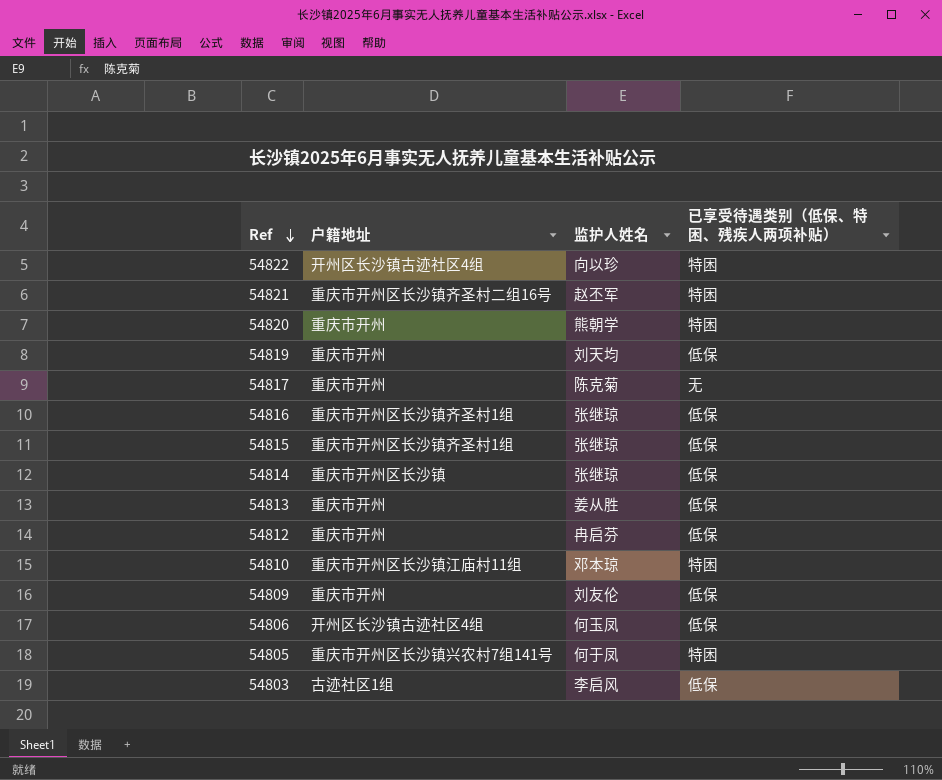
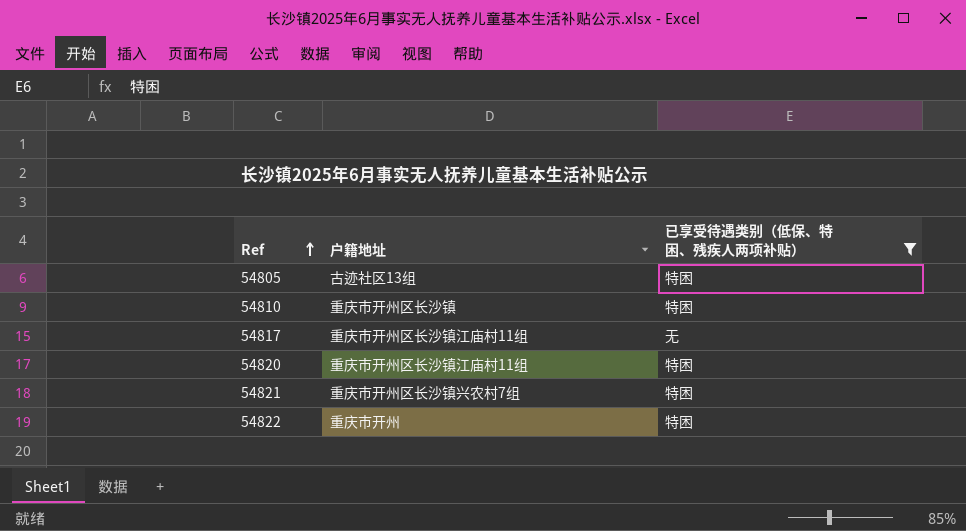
filter: none -> 已享受待遇类别（低保、特困、残疾人两项补贴） != 低保
row order: Ref descending -> Ref ascending
column 监护人姓名 | position: 3 -> none
54805 | 户籍地址: 重庆市开州区长沙镇兴农村7组141号 -> 古迹社区13组
54810 | 户籍地址: 重庆市开州区长沙镇江庙村11组 -> 重庆市开州区长沙镇
54817 | 户籍地址: 重庆市开州 -> 重庆市开州区长沙镇江庙村11组
54820 | 户籍地址: 重庆市开州 -> 重庆市开州区长沙镇江庙村11组
54821 | 户籍地址: 重庆市开州区长沙镇齐圣村二组16号 -> 重庆市开州区长沙镇兴农村7组
54822 | 户籍地址: 开州区长沙镇古迹社区4组 -> 重庆市开州

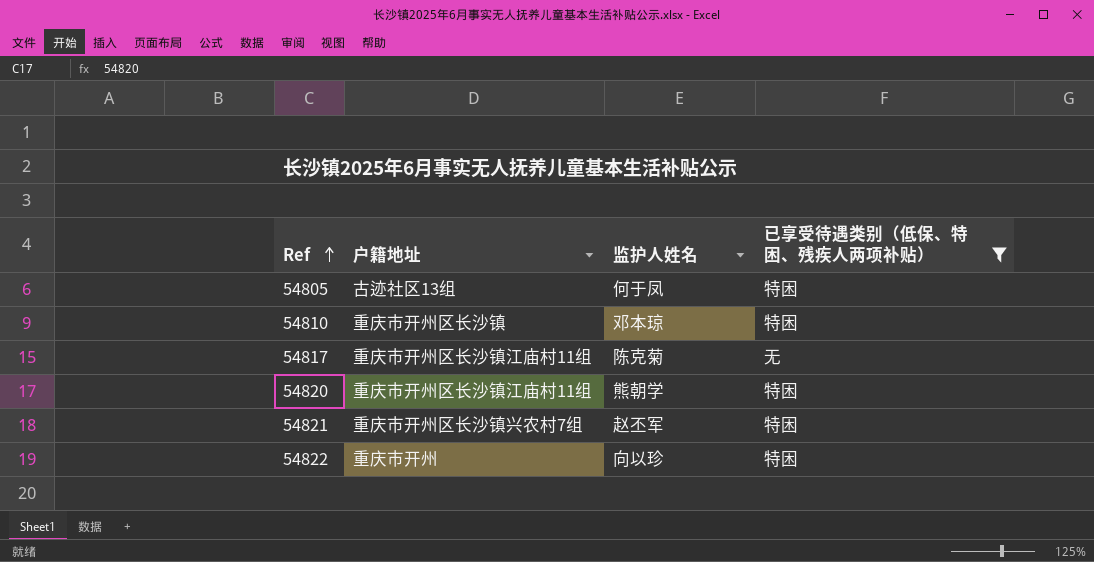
column 监护人姓名 | position: none -> 3

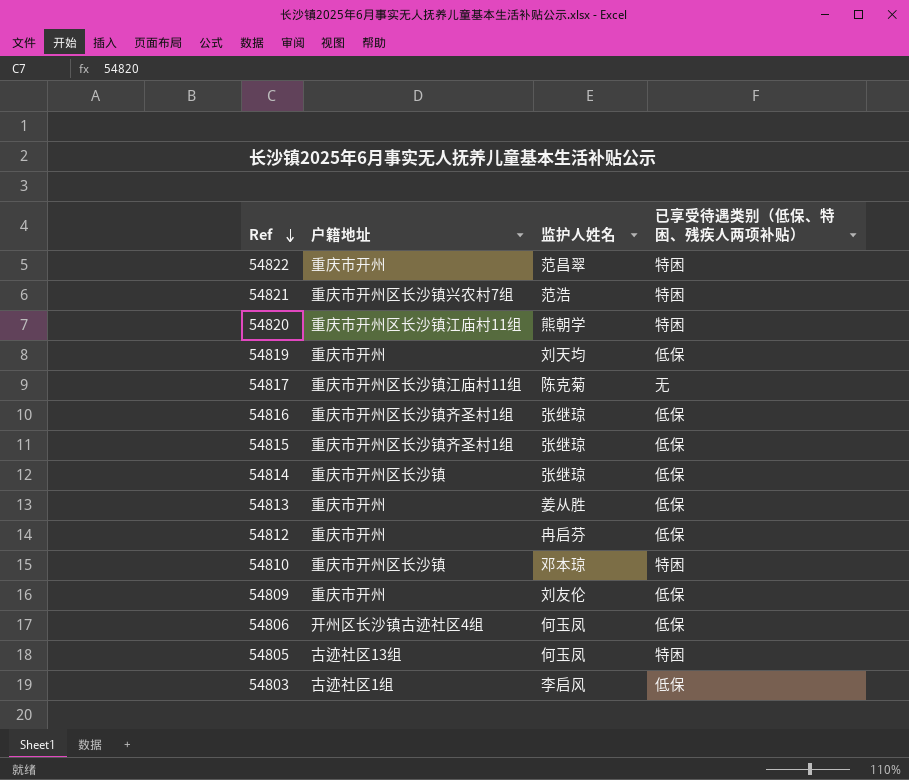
filter: 已享受待遇类别（低保、特困、残疾人两项补贴） != 低保 -> none
row order: Ref ascending -> Ref descending
54822 | 监护人姓名: 向以珍 -> 范昌翠
54821 | 监护人姓名: 赵丕军 -> 范浩
54805 | 监护人姓名: 何于凤 -> 何玉凤

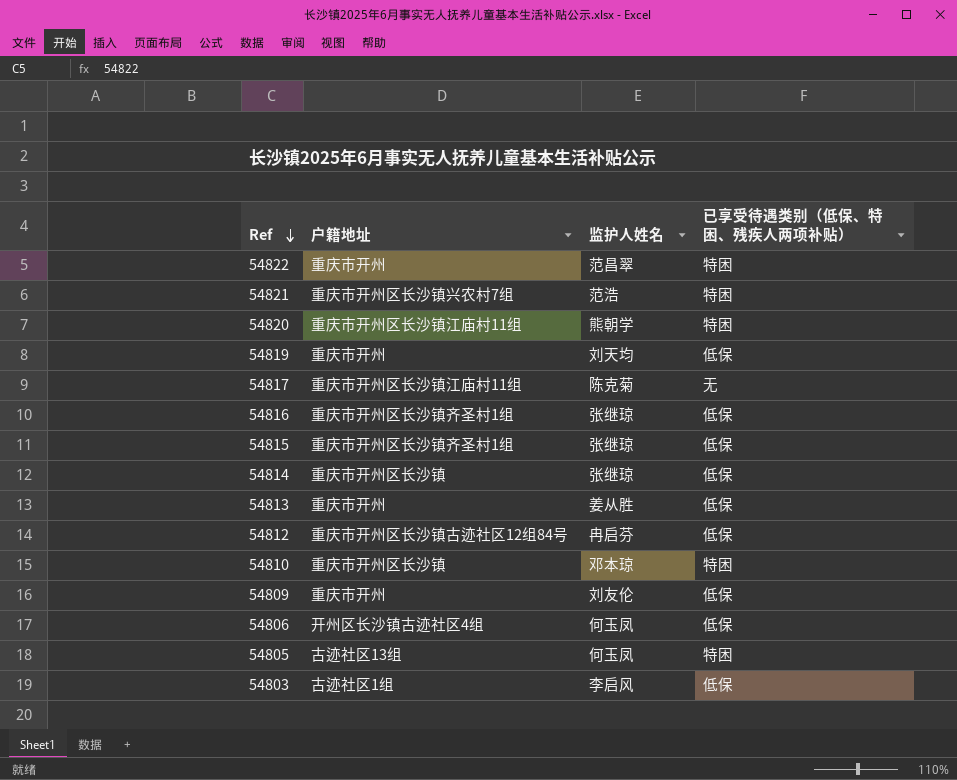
54812 | 户籍地址: 重庆市开州 -> 重庆市开州区长沙镇古迹社区12组84号

